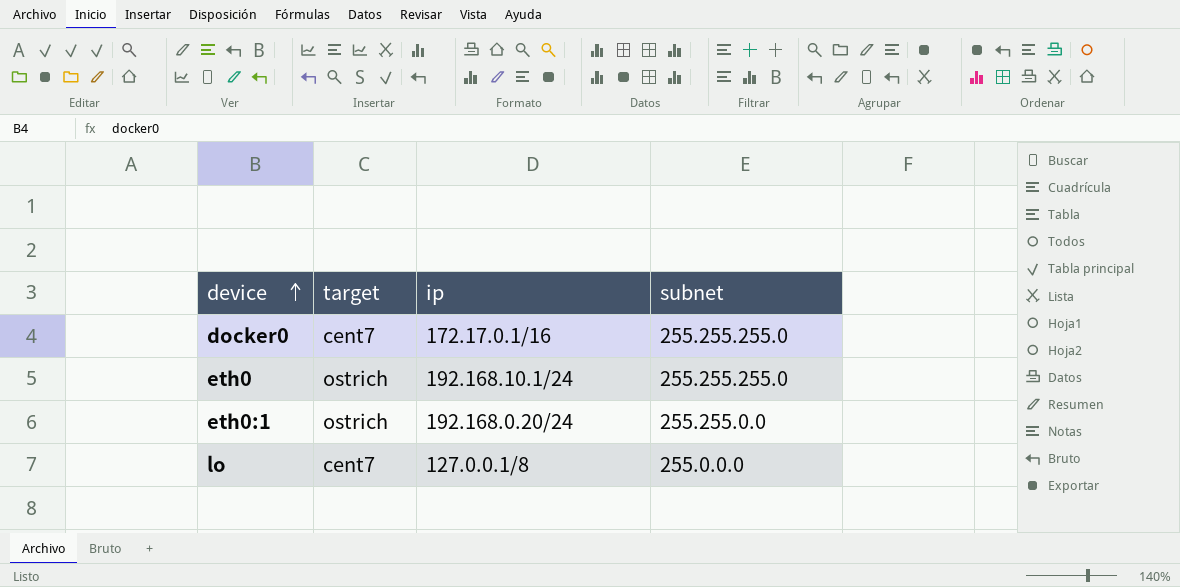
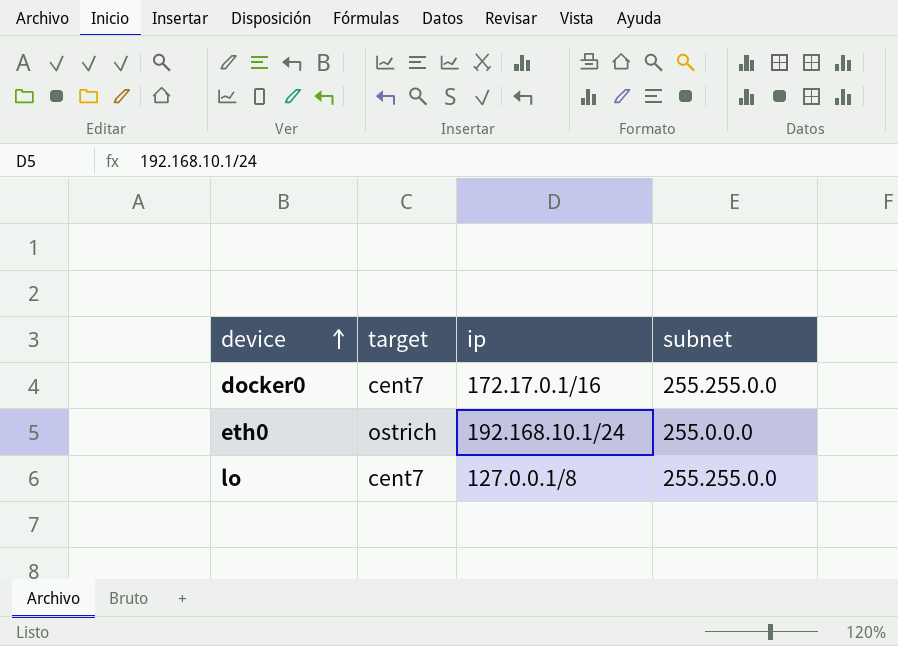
row eth0:1: ostrich | 192.168.0.20/24 | 255.255.0.0 -> none
docker0 | subnet: 255.255.255.0 -> 255.255.0.0
eth0 | subnet: 255.255.255.0 -> 255.0.0.0
lo | subnet: 255.0.0.0 -> 255.255.0.0

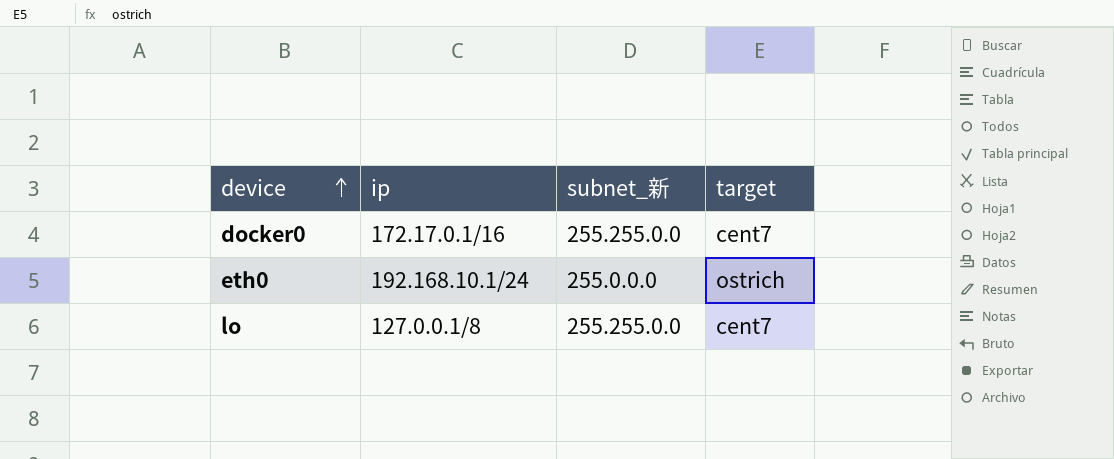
column name: subnet -> subnet_新
column target | position: 2 -> 4

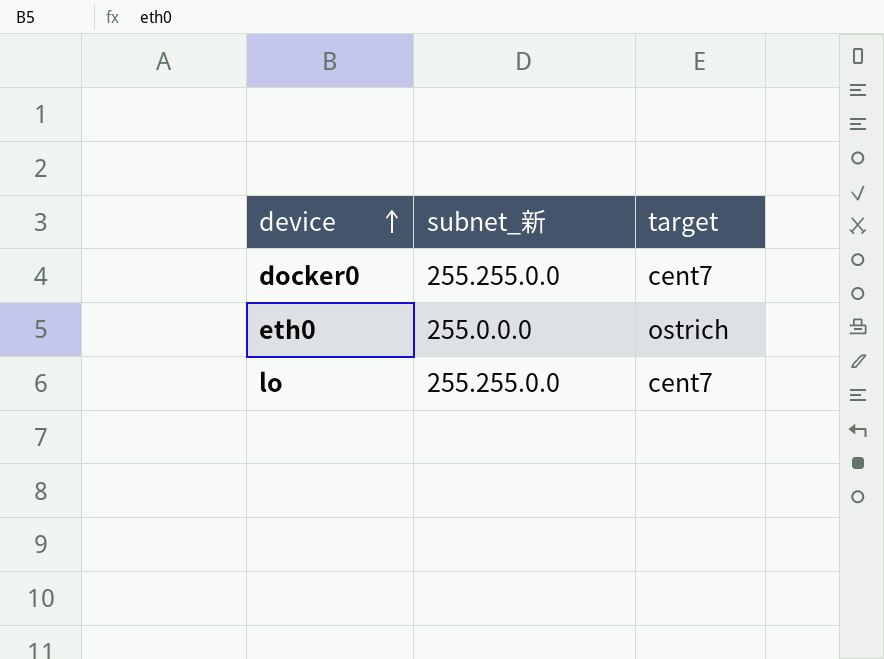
column ip | position: 2 -> none

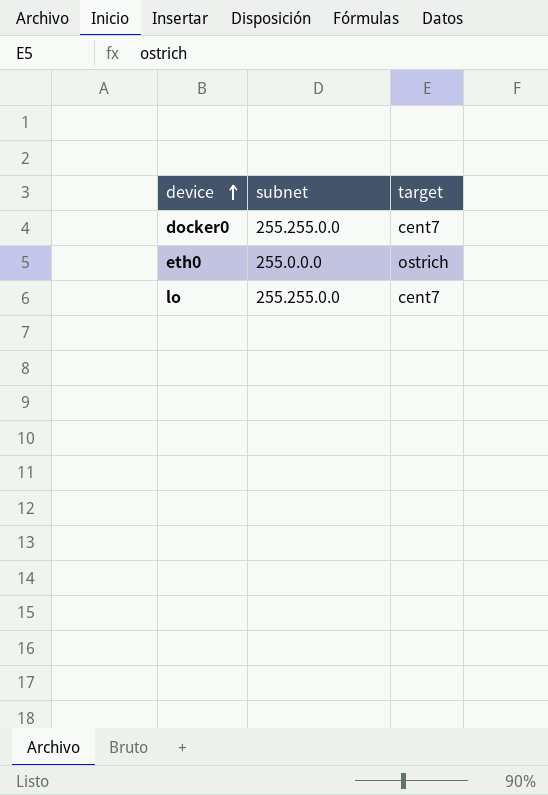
column name: subnet_新 -> subnet

